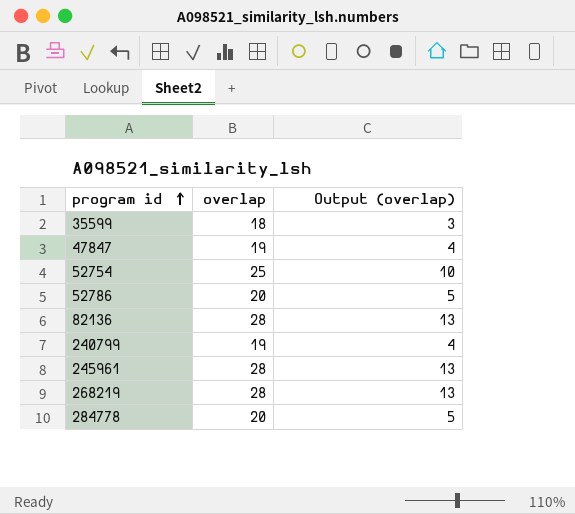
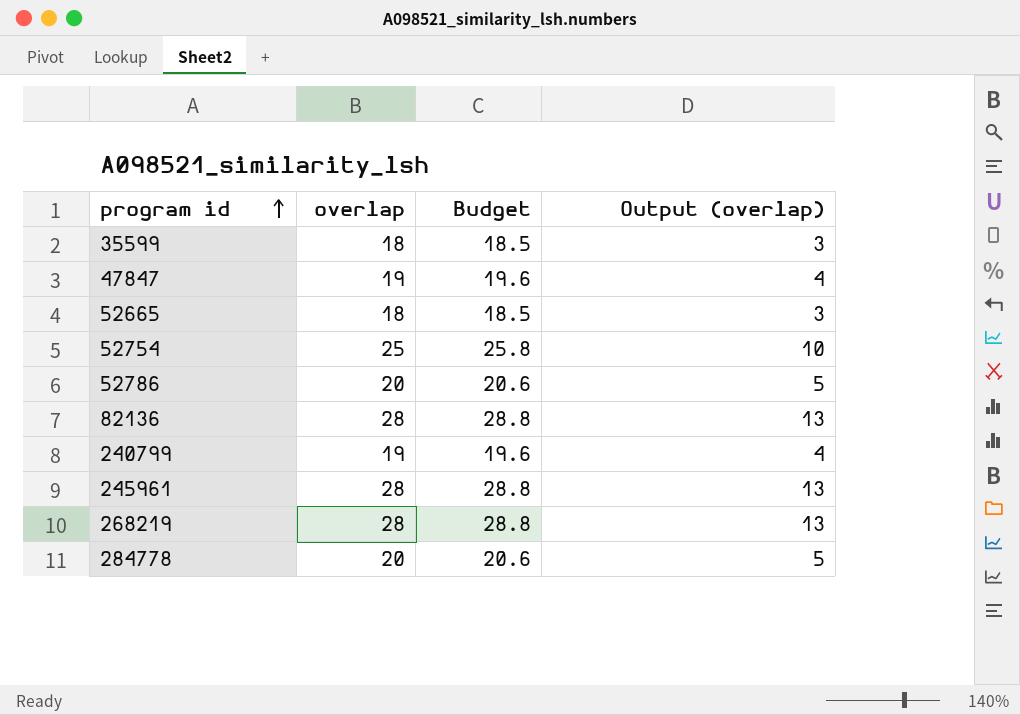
column Budget | formula: none -> [overlap] * 1.03
row 52665: none -> 18 | 18.5 | 3

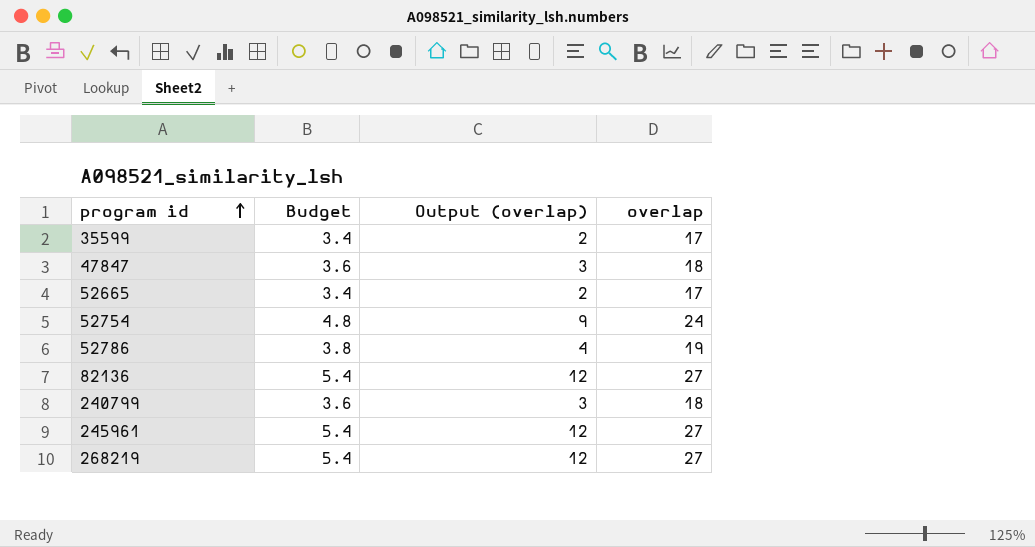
column Budget | formula: [overlap] * 1.03 -> [overlap] * 0.2
column overlap | position: 2 -> 4
row 284778: 20 | 20.6 | 5 -> none
35599 | Output (overlap): 3 -> 2
35599 | overlap: 18 -> 17
47847 | Output (overlap): 4 -> 3
47847 | overlap: 19 -> 18
52665 | Output (overlap): 3 -> 2
52665 | overlap: 18 -> 17
52754 | Output (overlap): 10 -> 9
52754 | overlap: 25 -> 24
52786 | Output (overlap): 5 -> 4
52786 | overlap: 20 -> 19
82136 | Output (overlap): 13 -> 12
82136 | overlap: 28 -> 27
240799 | Output (overlap): 4 -> 3
240799 | overlap: 19 -> 18
245961 | Output (overlap): 13 -> 12
245961 | overlap: 28 -> 27
268219 | Output (overlap): 13 -> 12
268219 | overlap: 28 -> 27

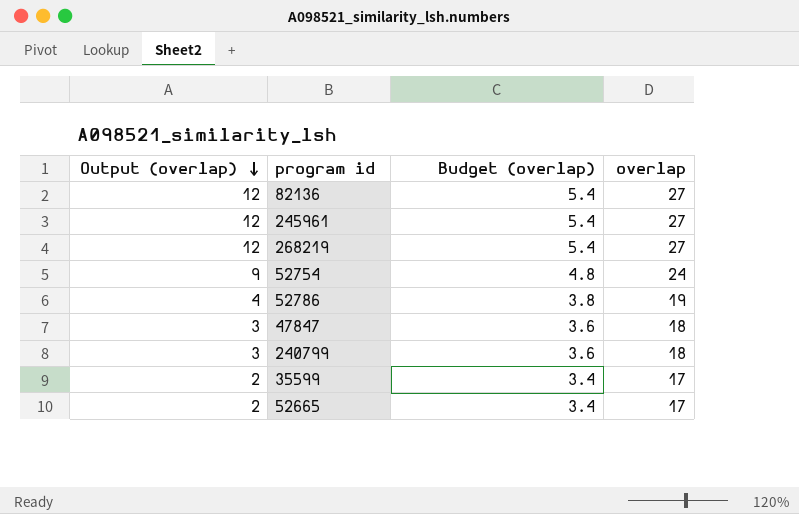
row order: program id ascending -> Output (overlap) descending
column Output (overlap) | position: 3 -> 1
column name: Budget -> Budget (overlap)

